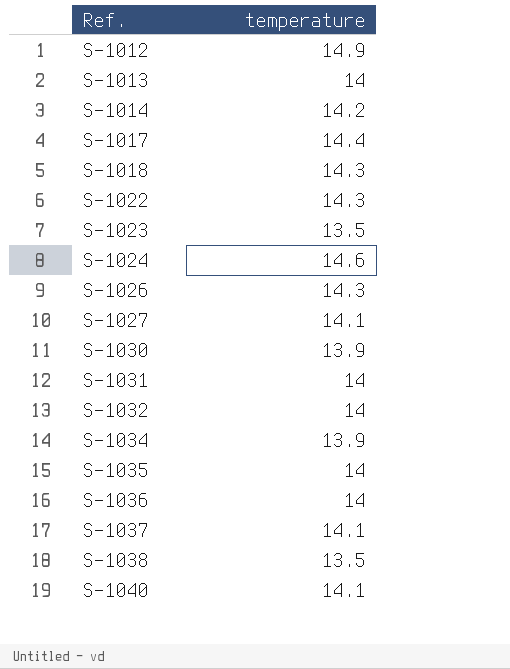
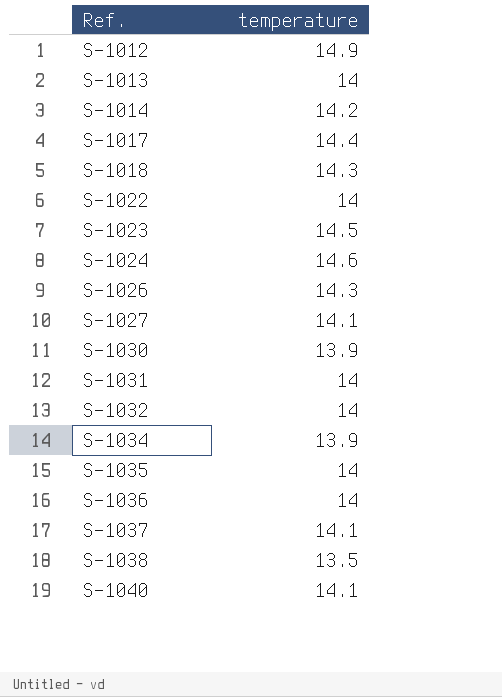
S-1022 | temperature: 14.3 -> 14
S-1023 | temperature: 13.5 -> 14.5

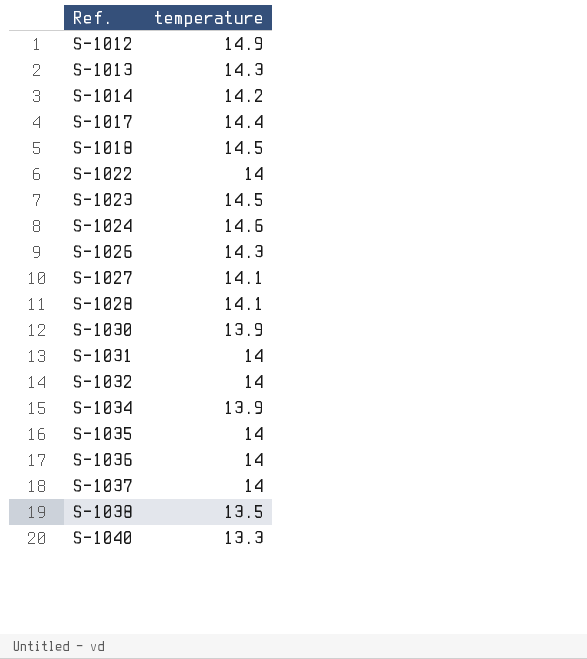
S-1013 | temperature: 14 -> 14.3
S-1018 | temperature: 14.3 -> 14.5
row S-1028: none -> 14.1
S-1037 | temperature: 14.1 -> 14
S-1040 | temperature: 14.1 -> 13.3

